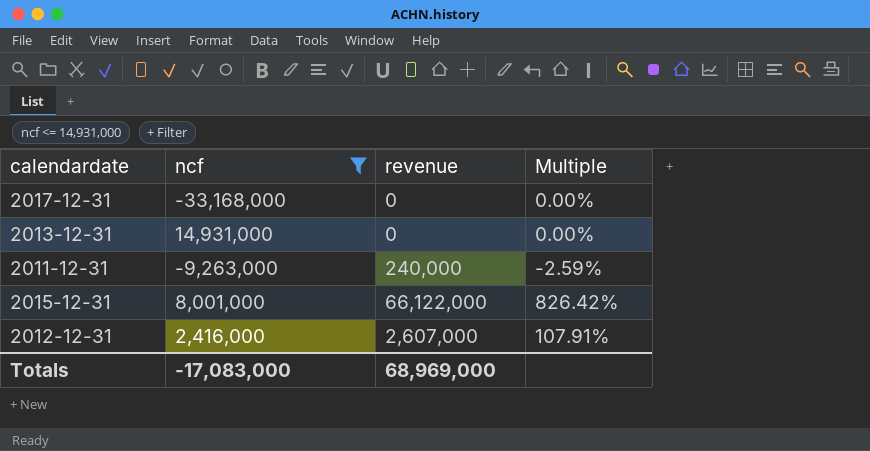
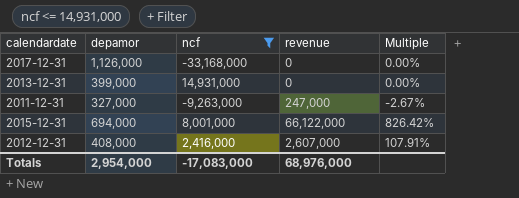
column depamor | position: none -> 2
2011-12-31 | revenue: 240,000 -> 247,000
2011-12-31 | Multiple: -2.59% -> -2.67%
Totals | revenue: 68,969,000 -> 68,976,000

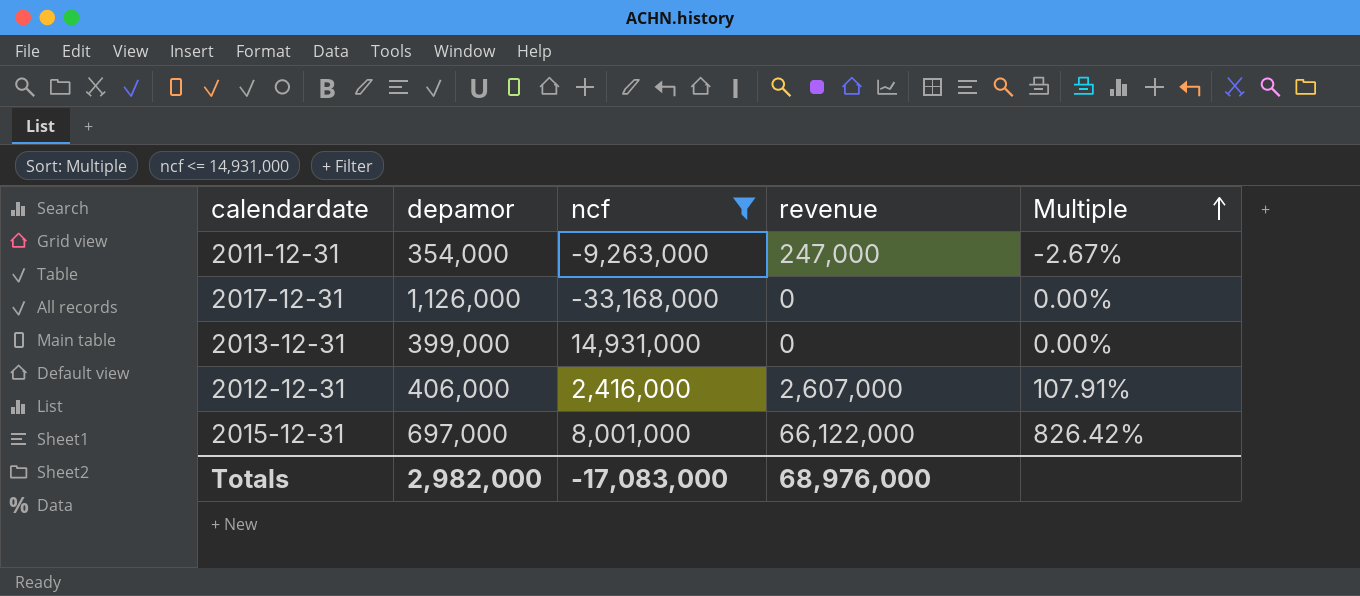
row order: none -> Multiple ascending
2011-12-31 | depamor: 327,000 -> 354,000
2012-12-31 | depamor: 408,000 -> 406,000
2015-12-31 | depamor: 694,000 -> 697,000
Totals | depamor: 2,954,000 -> 2,982,000

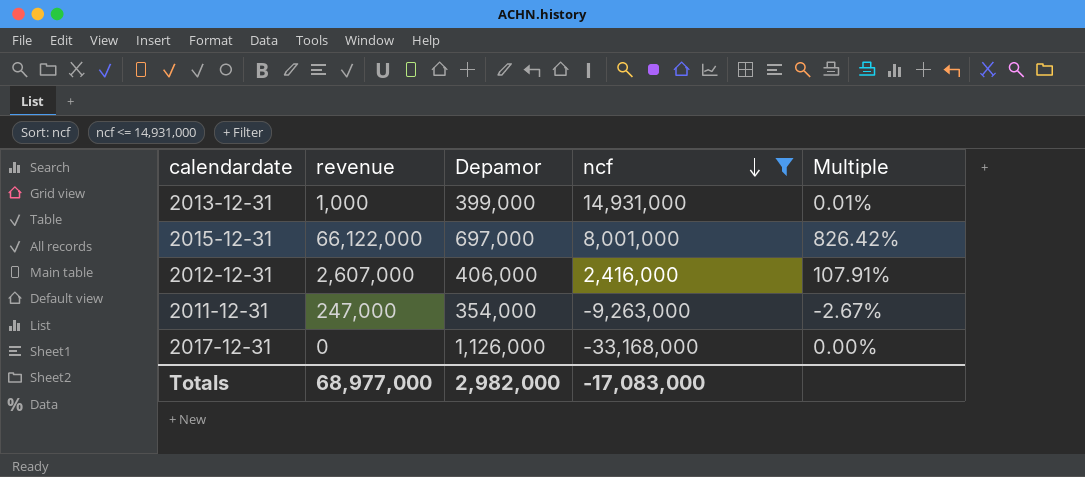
row order: Multiple ascending -> ncf descending
column revenue | position: 4 -> 2
column name: depamor -> Depamor
2013-12-31 | revenue: 0 -> 1,000
2013-12-31 | Multiple: 0.00% -> 0.01%
Totals | revenue: 68,976,000 -> 68,977,000

